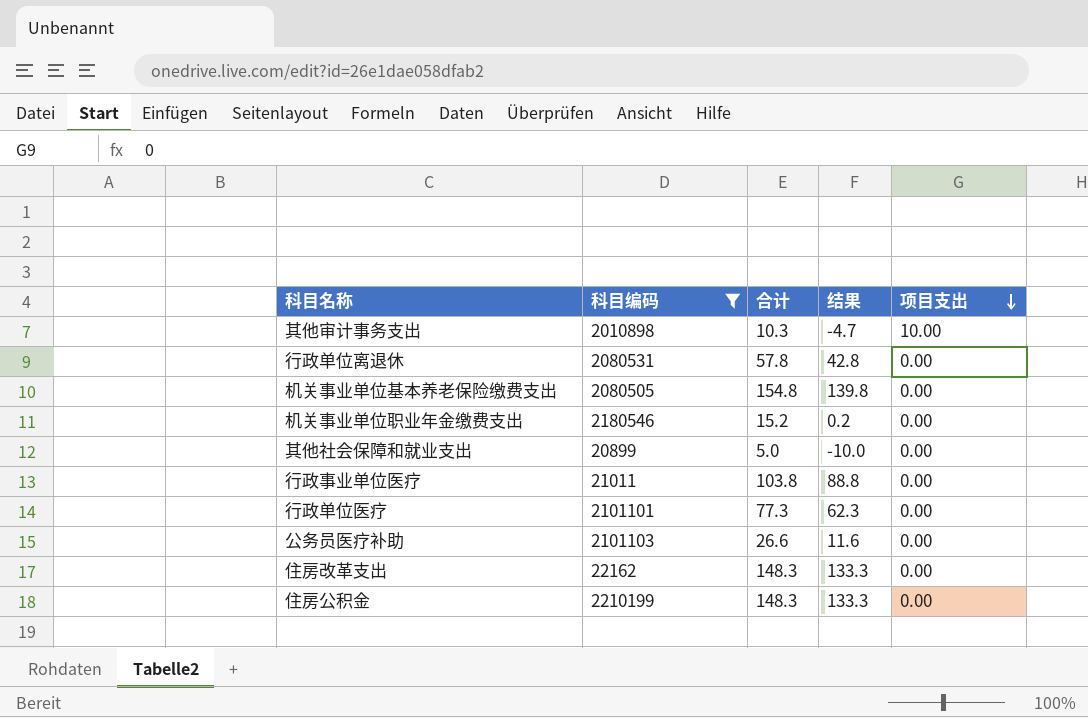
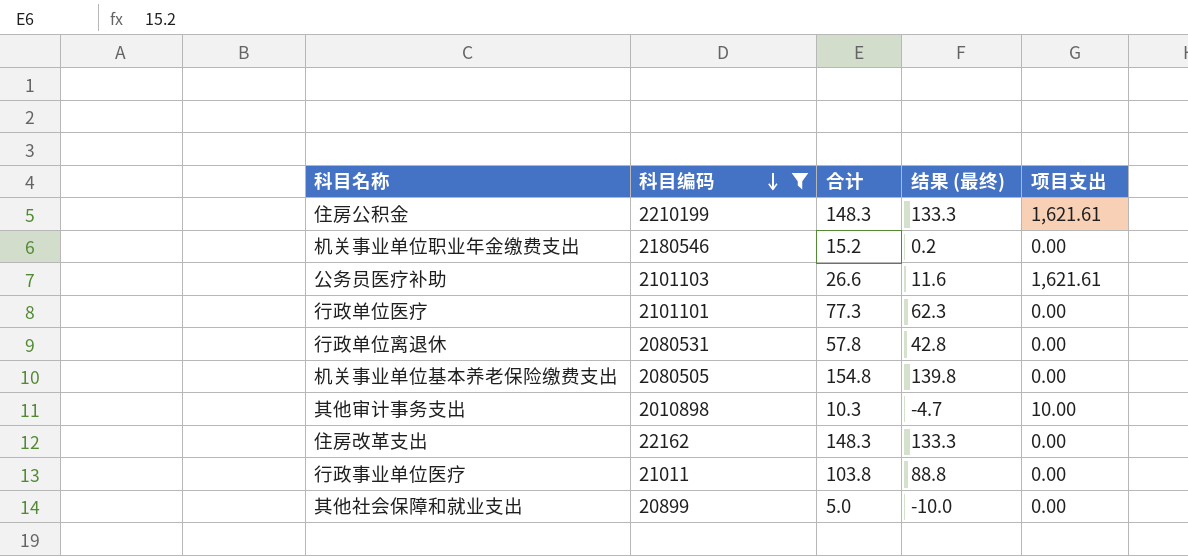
row order: 项目支出 descending -> 科目编码 descending
column name: 结果 -> 结果 (最终)
住房公积金 | 项目支出: 0.00 -> 1,621.61
公务员医疗补助 | 项目支出: 0.00 -> 1,621.61

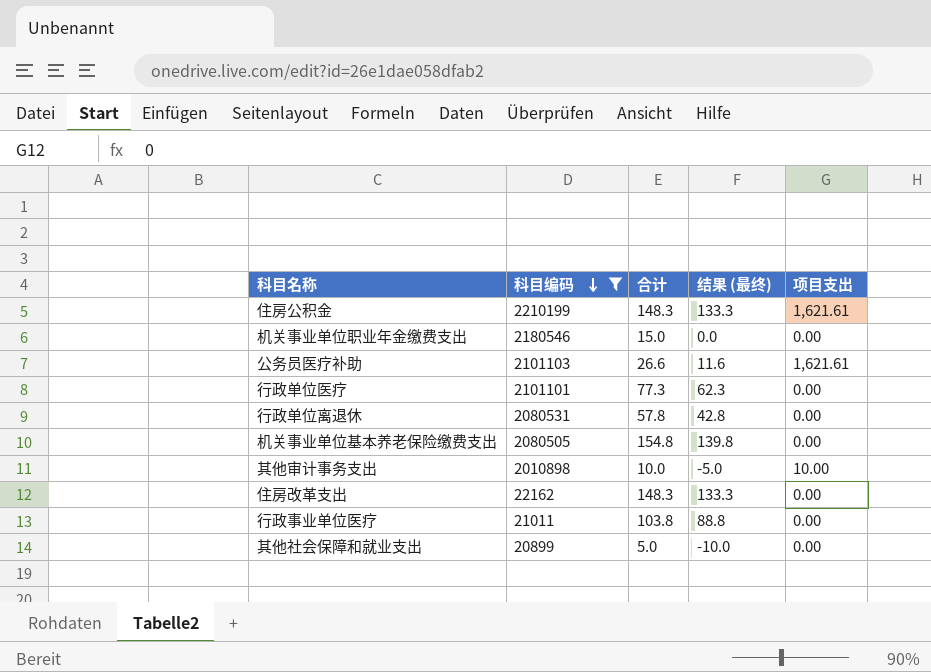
机关事业单位职业年金缴费支出 | 合计: 15.2 -> 15.0
机关事业单位职业年金缴费支出 | 结果 (最终): 0.2 -> 0.0
其他审计事务支出 | 合计: 10.3 -> 10.0
其他审计事务支出 | 结果 (最终): -4.7 -> -5.0

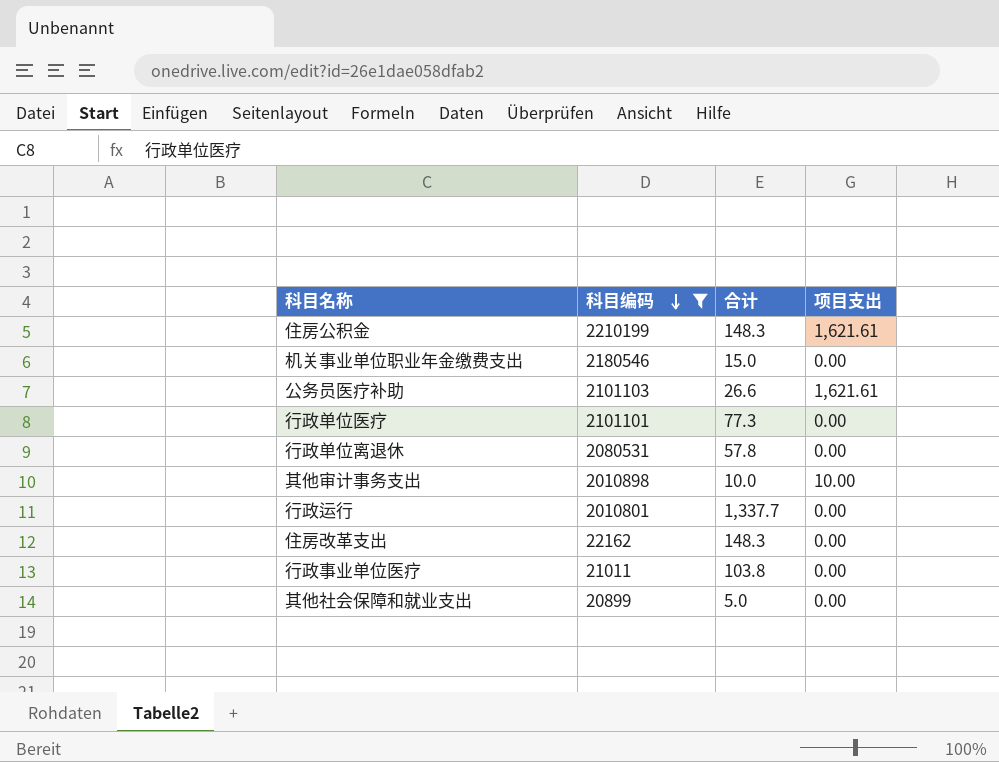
column 结果 (最终) | formula: [合计] - 15 -> none
row 机关事业单位基本养老保险缴费支出: 2080505 | 154.8 | 139.8 | 0.00 -> none
row 行政运行: none -> 2010801 | 1,337.7 | 0.00

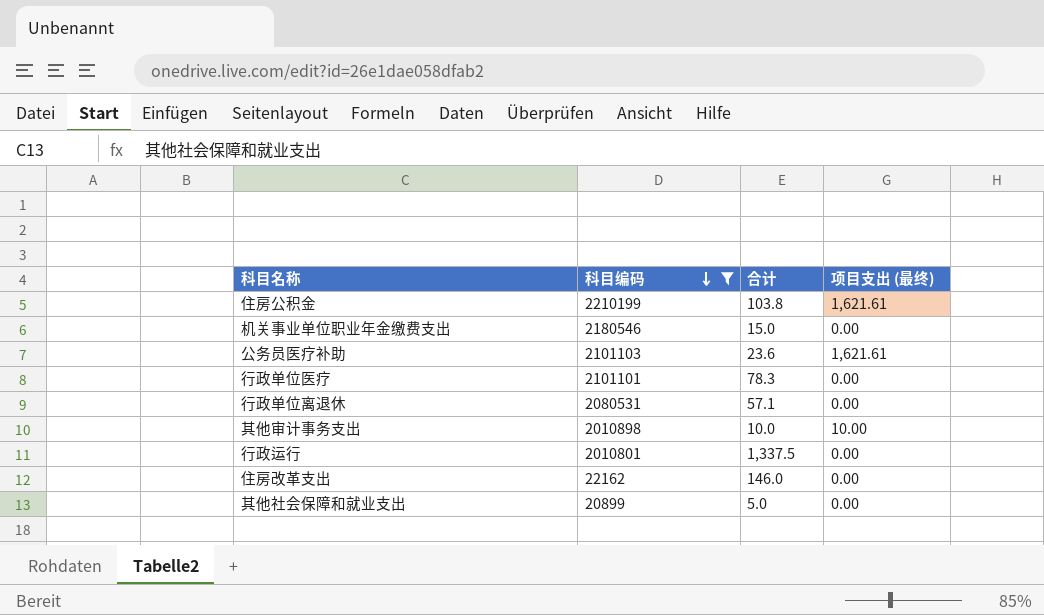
column name: 项目支出 -> 项目支出 (最终)
row 行政事业单位医疗: 21011 | 103.8 | 0.00 -> none
住房公积金 | 合计: 148.3 -> 103.8
公务员医疗补助 | 合计: 26.6 -> 23.6
行政单位医疗 | 合计: 77.3 -> 78.3
行政单位离退休 | 合计: 57.8 -> 57.1
行政运行 | 合计: 1,337.7 -> 1,337.5
住房改革支出 | 合计: 148.3 -> 146.0

